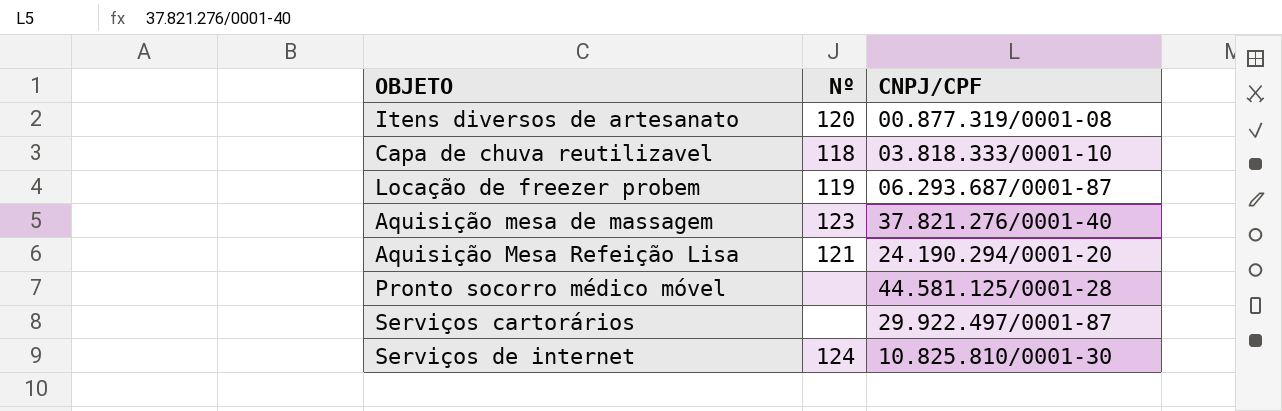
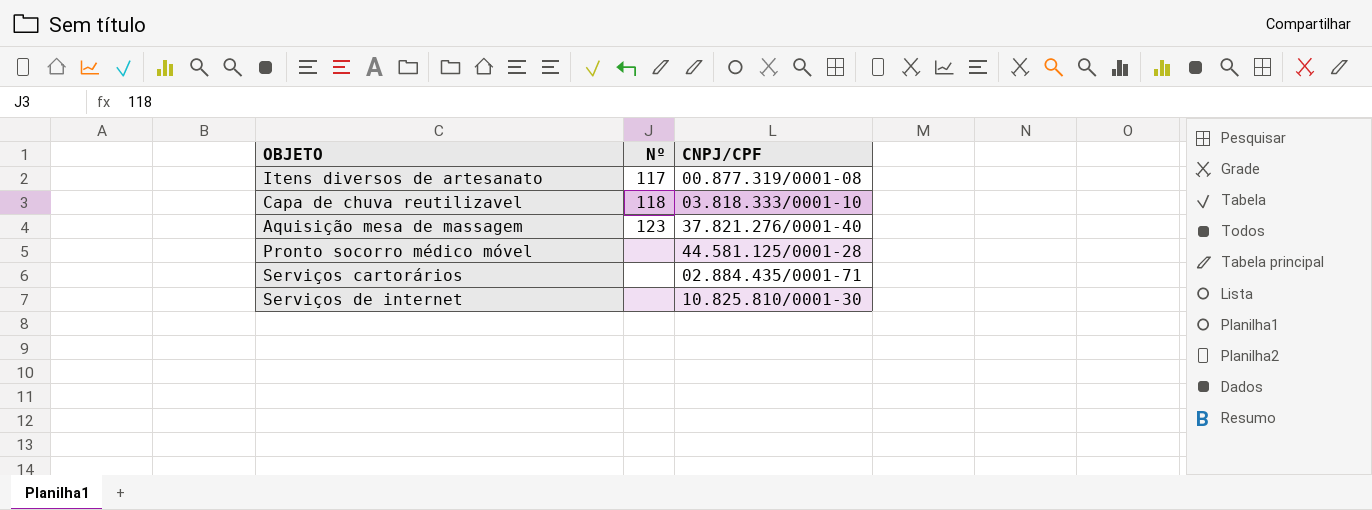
row Locação de freezer probem: 119 | 06.293.687/0001-87 -> none
row Aquisição Mesa Refeição Lisa: 121 | 24.190.294/0001-20 -> none
Itens diversos de artesanato | Nº: 120 -> 117
Serviços cartorários | CNPJ/CPF: 29.922.497/0001-87 -> 02.884.435/0001-71
Serviços de internet | Nº: 124 -> none

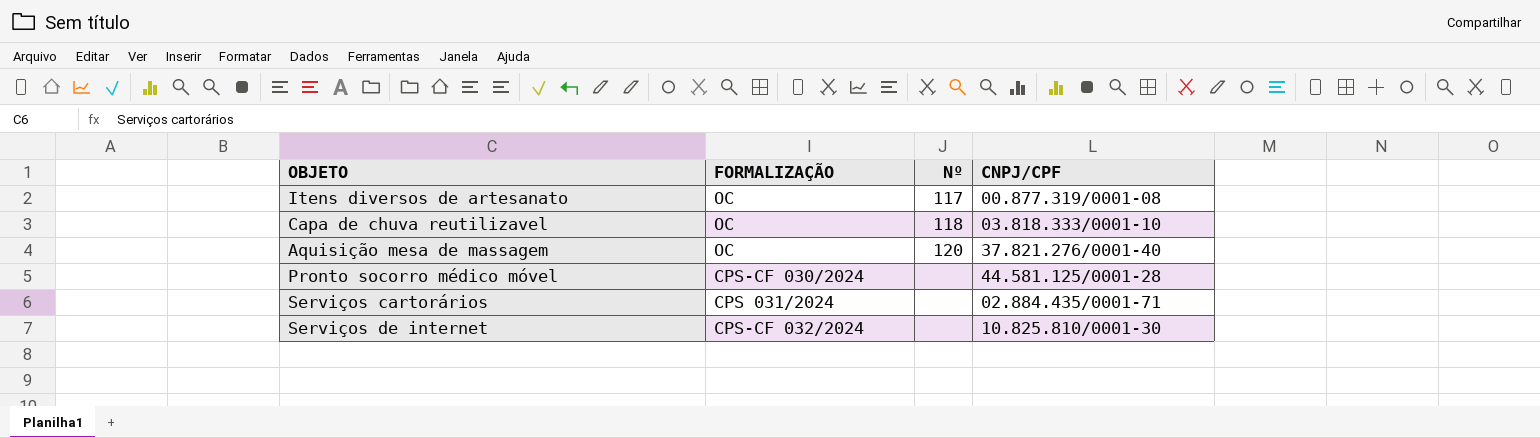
column FORMALIZAÇÃO | position: none -> 2
Aquisição mesa de massagem | Nº: 123 -> 120

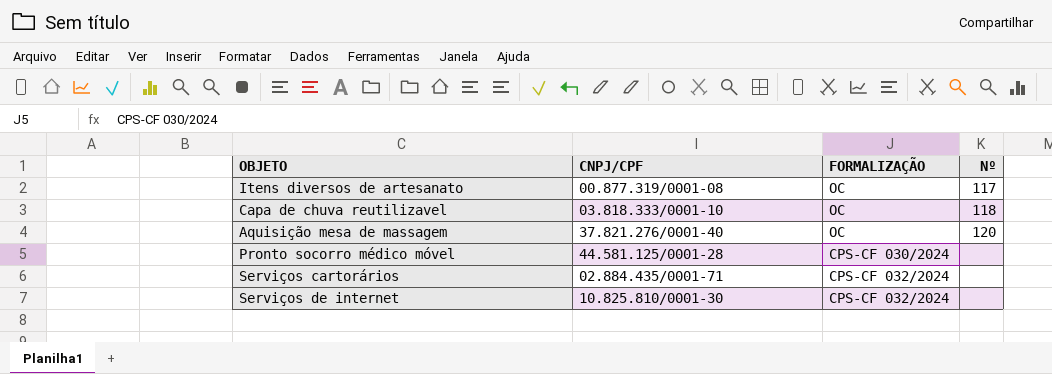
column CNPJ/CPF | position: 4 -> 2
Serviços cartorários | FORMALIZAÇÃO: CPS 031/2024 -> CPS-CF 032/2024

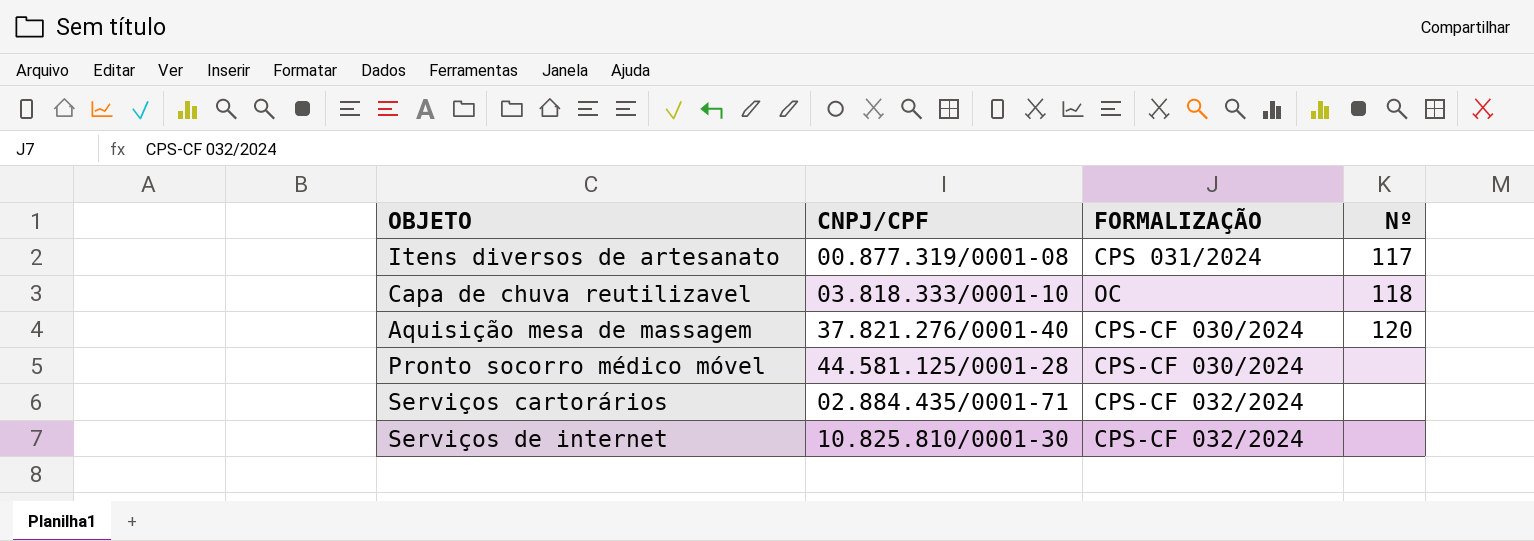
Itens diversos de artesanato | FORMALIZAÇÃO: OC -> CPS 031/2024
Aquisição mesa de massagem | FORMALIZAÇÃO: OC -> CPS-CF 030/2024

